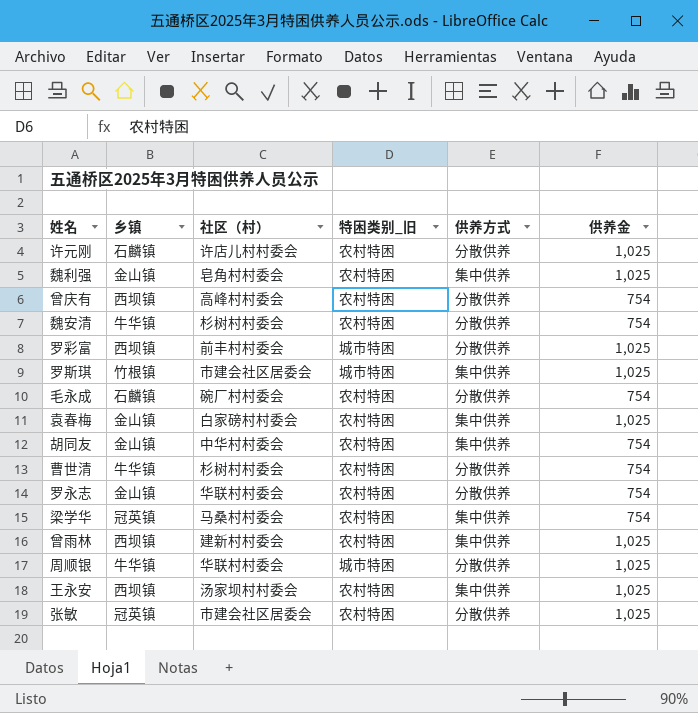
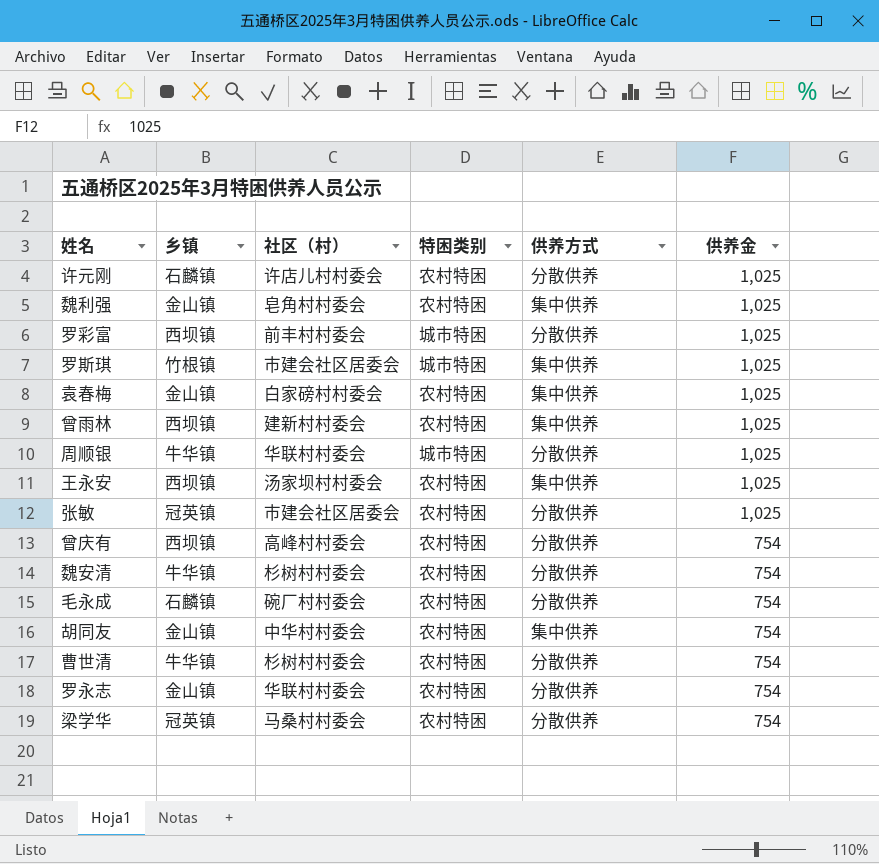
row order: none -> 供养金 descending
column name: 特困类别_旧 -> 特困类别
梁学华 | 供养方式: 集中供养 -> 分散供养

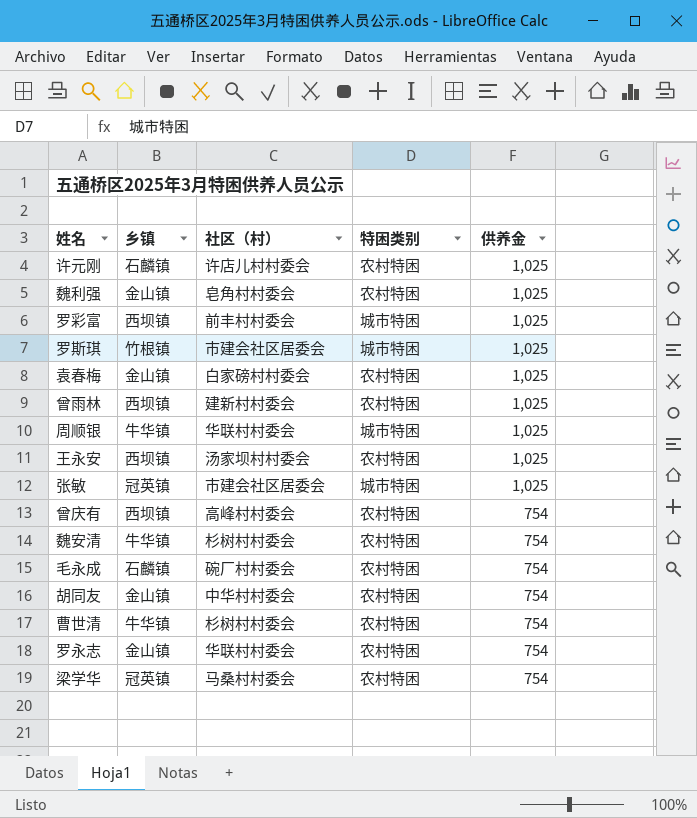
column 供养方式 | position: 5 -> none
张敏 | 特困类别: 农村特困 -> 城市特困

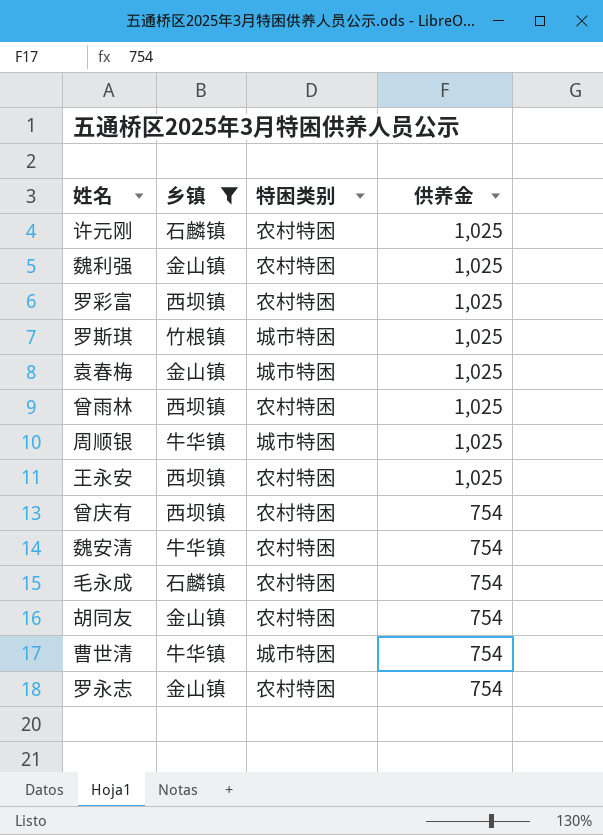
filter: none -> 乡镇 != 冠英镇
column 社区（村） | position: 3 -> none
罗彩富 | 特困类别: 城市特困 -> 农村特困
袁春梅 | 特困类别: 农村特困 -> 城市特困
曹世清 | 特困类别: 农村特困 -> 城市特困

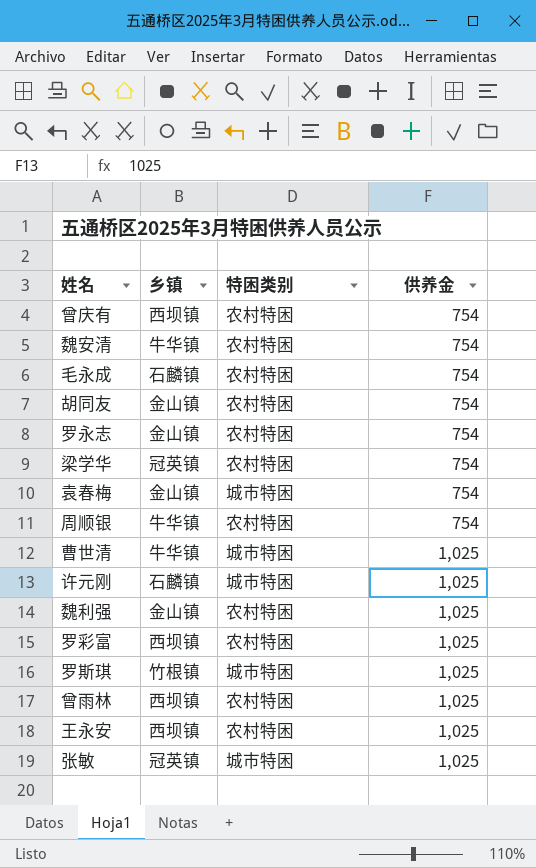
filter: 乡镇 != 冠英镇 -> none
row order: 供养金 descending -> 供养金 ascending
袁春梅 | 供养金: 1,025 -> 754
周顺银 | 特困类别: 城市特困 -> 农村特困
周顺银 | 供养金: 1,025 -> 754
曹世清 | 供养金: 754 -> 1,025
许元刚 | 特困类别: 农村特困 -> 城市特困

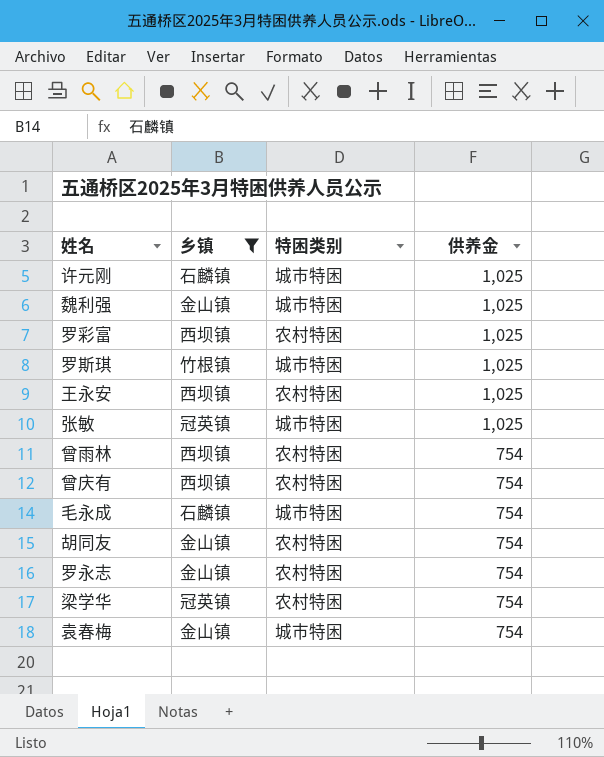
filter: none -> 乡镇 != 牛华镇
row order: 供养金 ascending -> 供养金 descending
魏利强 | 特困类别: 农村特困 -> 城市特困
曾雨林 | 供养金: 1,025 -> 754
毛永成 | 特困类别: 农村特困 -> 城市特困

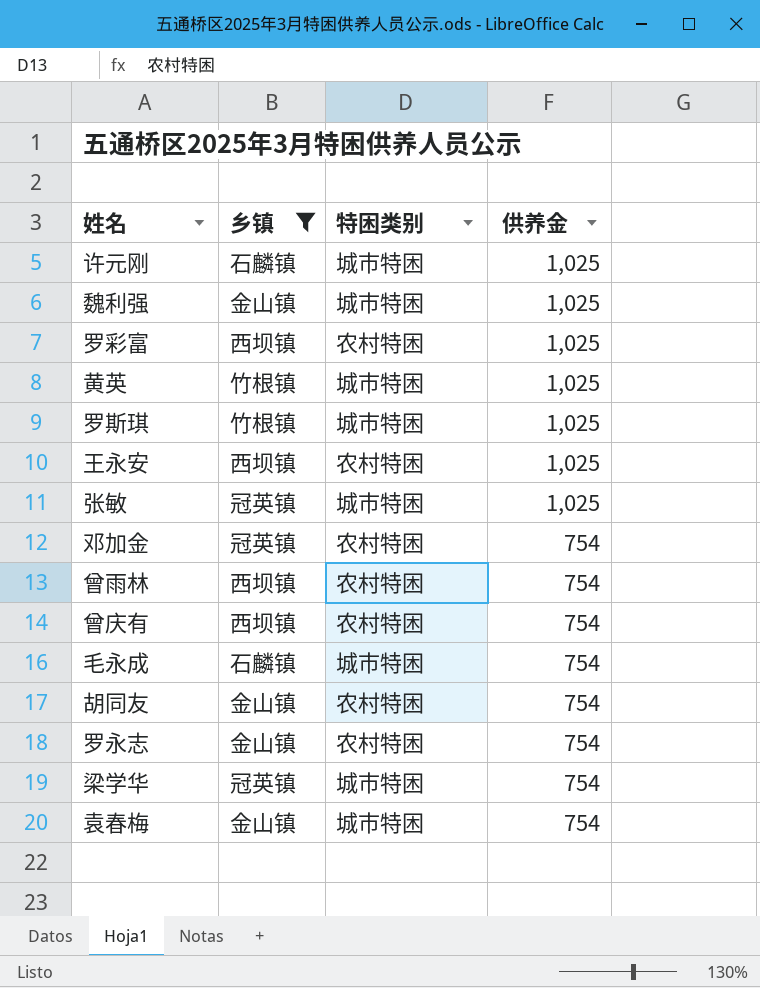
row 黄英: none -> 竹根镇 | 城市特困 | 1,025
row 邓加金: none -> 冠英镇 | 农村特困 | 754
梁学华 | 特困类别: 农村特困 -> 城市特困

